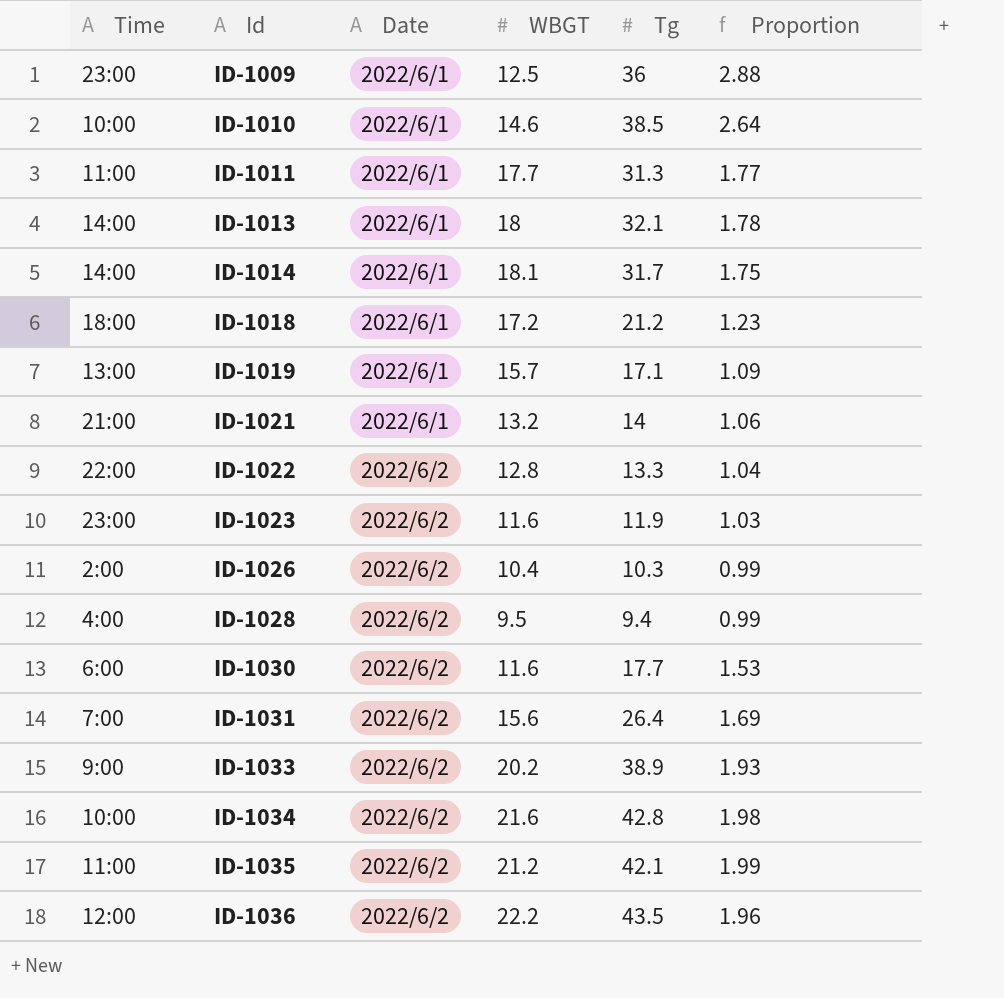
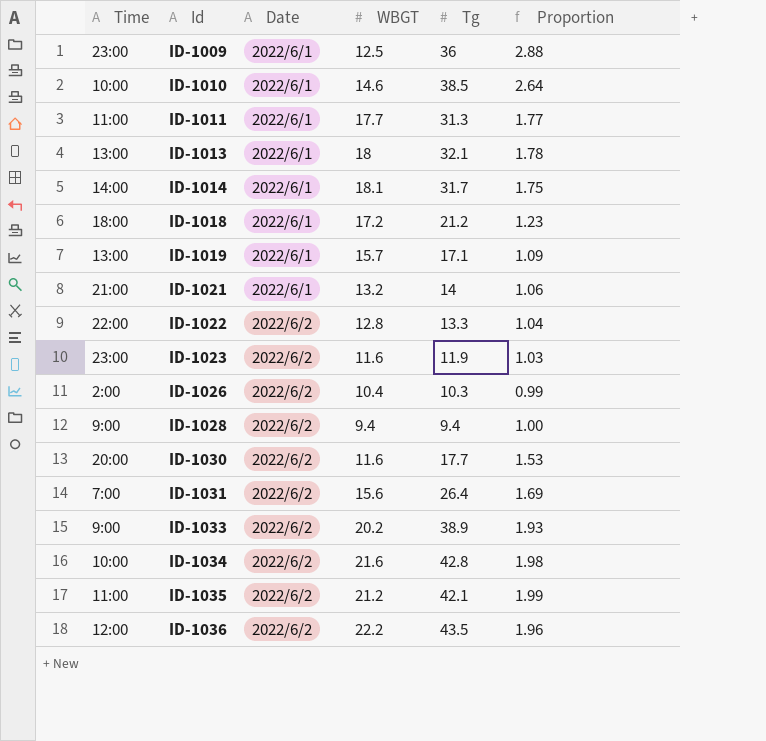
ID-1013 | Time: 14:00 -> 13:00
ID-1028 | Time: 4:00 -> 9:00
ID-1028 | WBGT: 9.5 -> 9.4
ID-1028 | Proportion: 0.99 -> 1.00
ID-1030 | Time: 6:00 -> 20:00

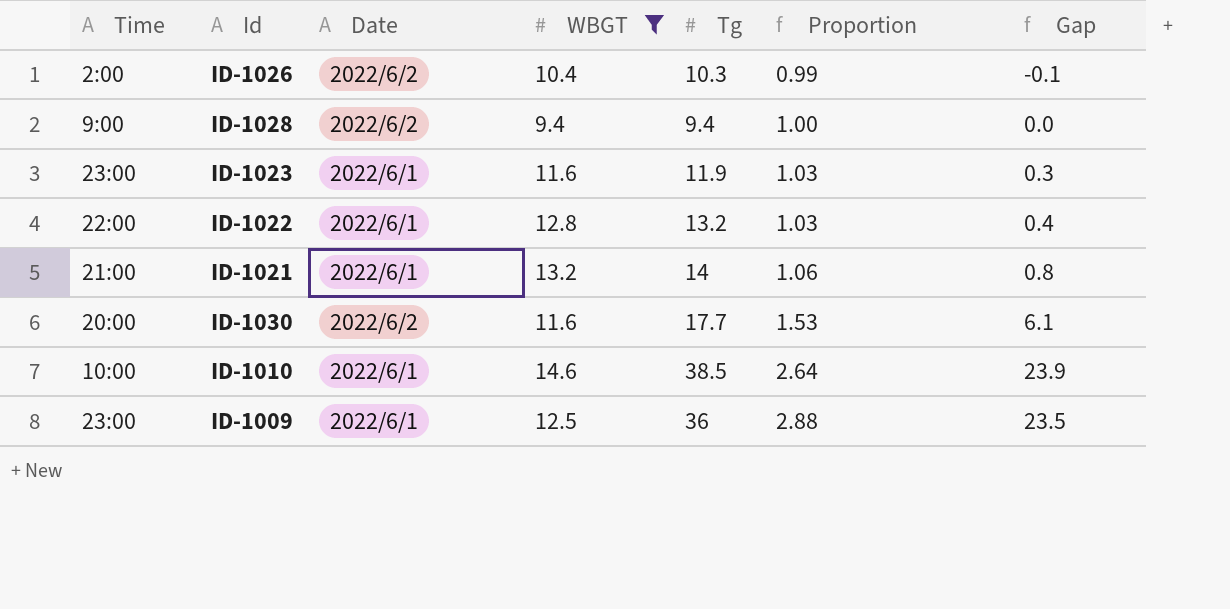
filter: none -> WBGT <= 14.6
row order: Id ascending -> Proportion ascending
column Gap | formula: none -> [Tg] - [WBGT]
ID-1023 | Date: 2022/6/2 -> 2022/6/1
ID-1022 | Date: 2022/6/2 -> 2022/6/1
ID-1022 | Tg: 13.3 -> 13.2
ID-1022 | Proportion: 1.04 -> 1.03

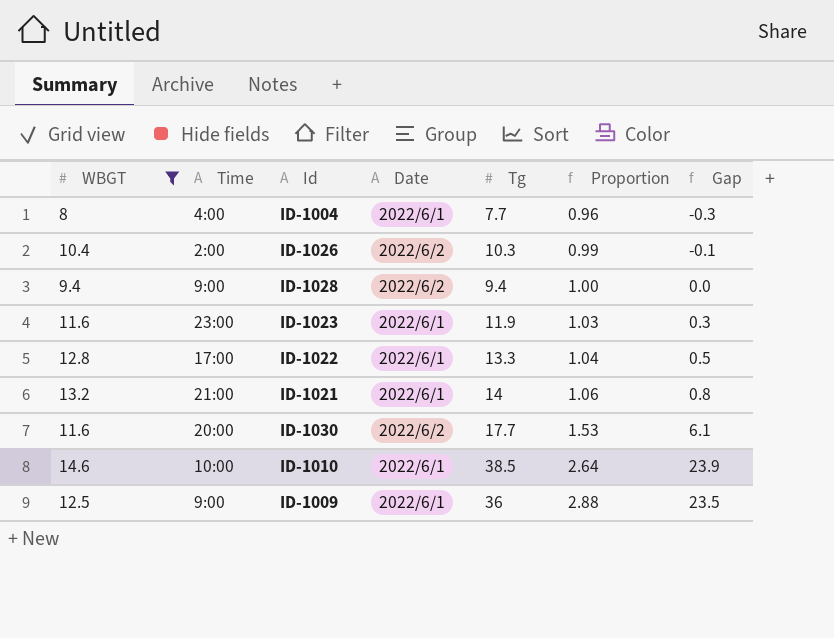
column WBGT | position: 4 -> 1
row ID-1004: none -> 8 | 4:00 | 2022/6/1 | 7.7 | 0.96 | -0.3
ID-1022 | Time: 22:00 -> 17:00
ID-1022 | Tg: 13.2 -> 13.3
ID-1022 | Proportion: 1.03 -> 1.04
ID-1022 | Gap: 0.4 -> 0.5
ID-1009 | Time: 23:00 -> 9:00

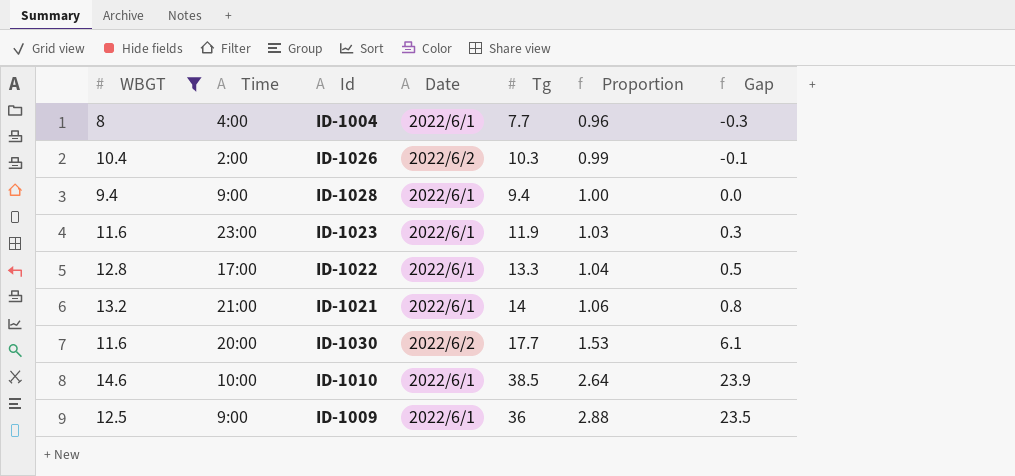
ID-1028 | Date: 2022/6/2 -> 2022/6/1

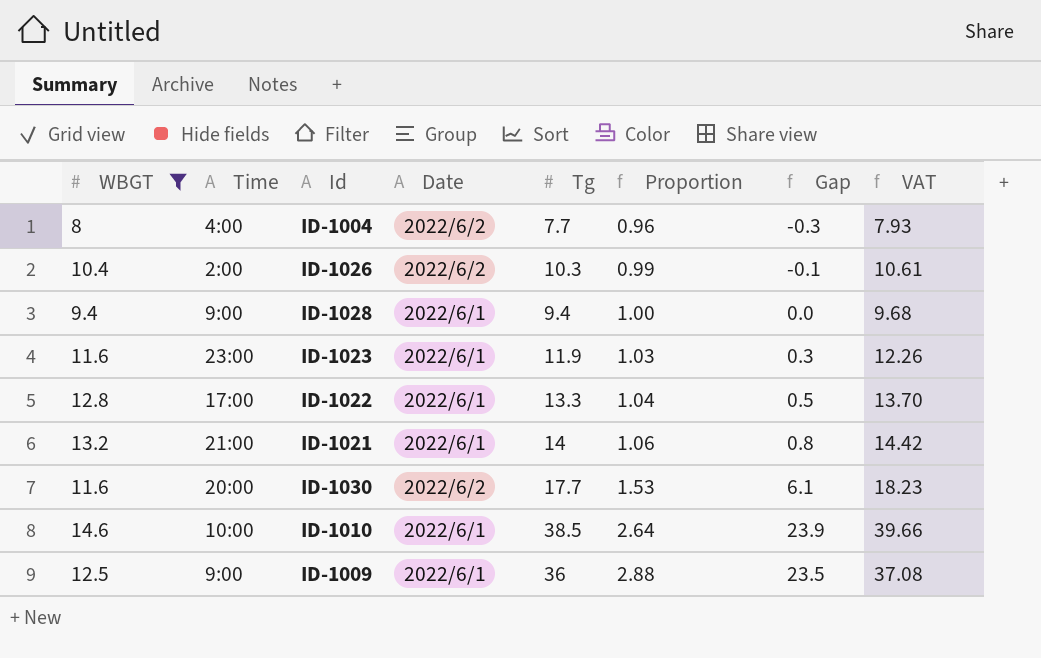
column VAT | formula: none -> [Tg] * 1.03
ID-1004 | Date: 2022/6/1 -> 2022/6/2

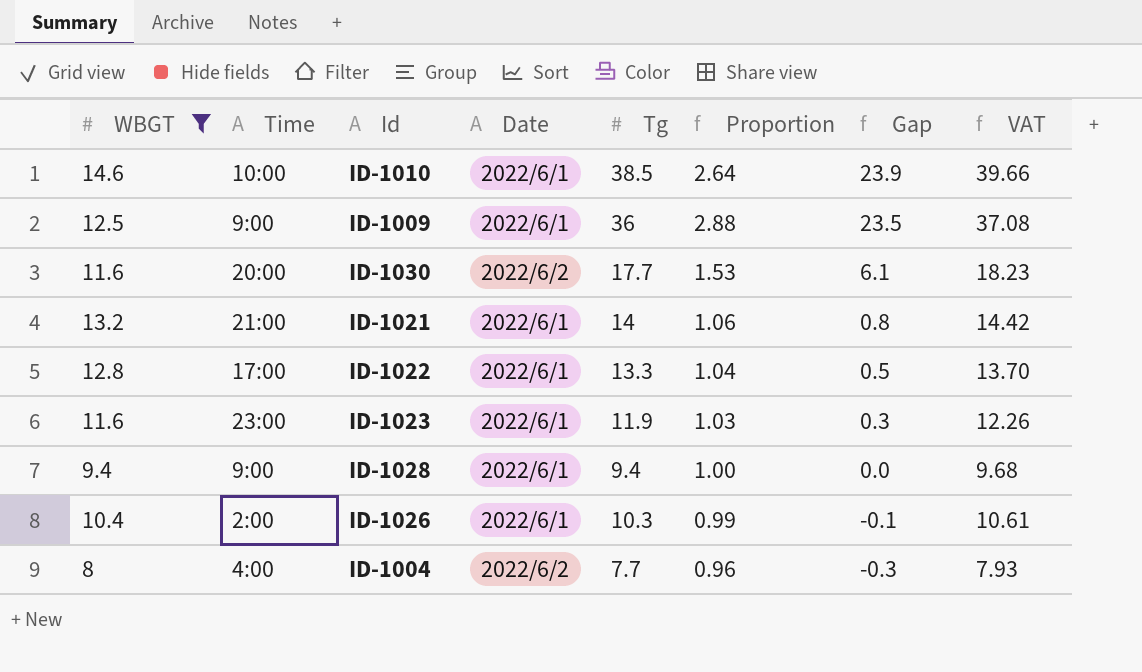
row order: Proportion ascending -> Gap descending
ID-1026 | Date: 2022/6/2 -> 2022/6/1

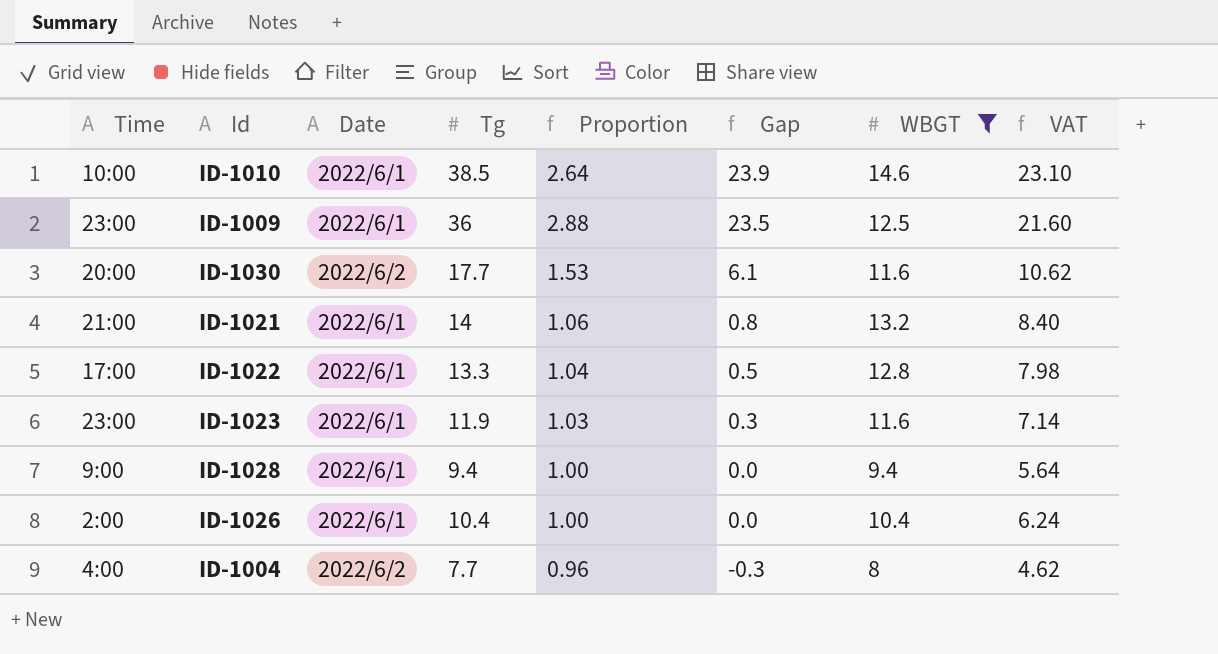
column WBGT | position: 1 -> 7
column VAT | formula: [Tg] * 1.03 -> [Tg] * 0.6
ID-1009 | Time: 9:00 -> 23:00
ID-1026 | Tg: 10.3 -> 10.4
ID-1026 | Proportion: 0.99 -> 1.00
ID-1026 | Gap: -0.1 -> 0.0

